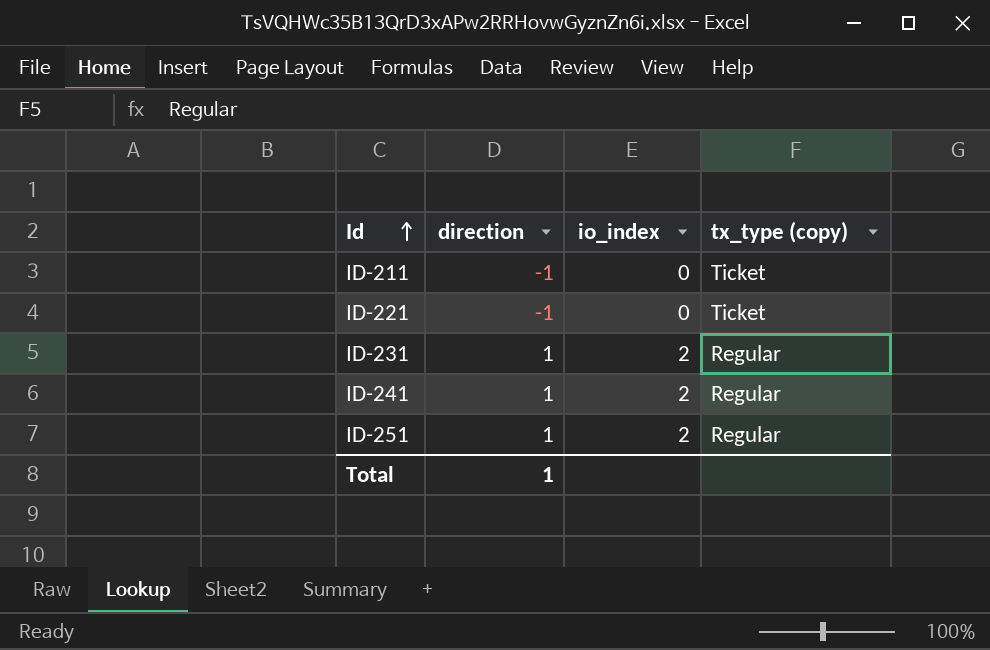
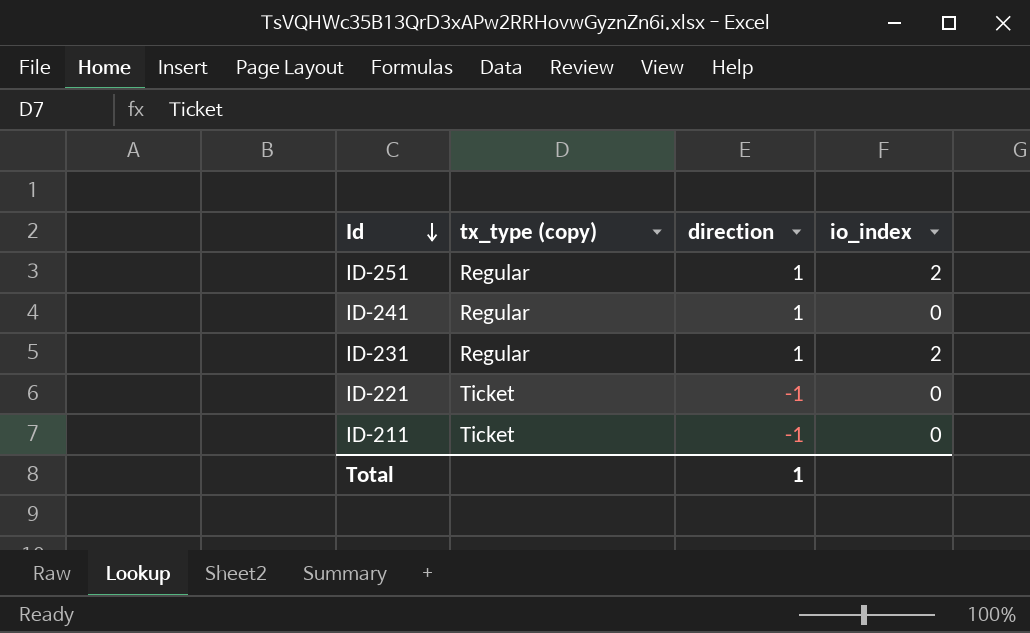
row order: Id ascending -> Id descending
column tx_type (copy) | position: 4 -> 2
ID-241 | io_index: 2 -> 0

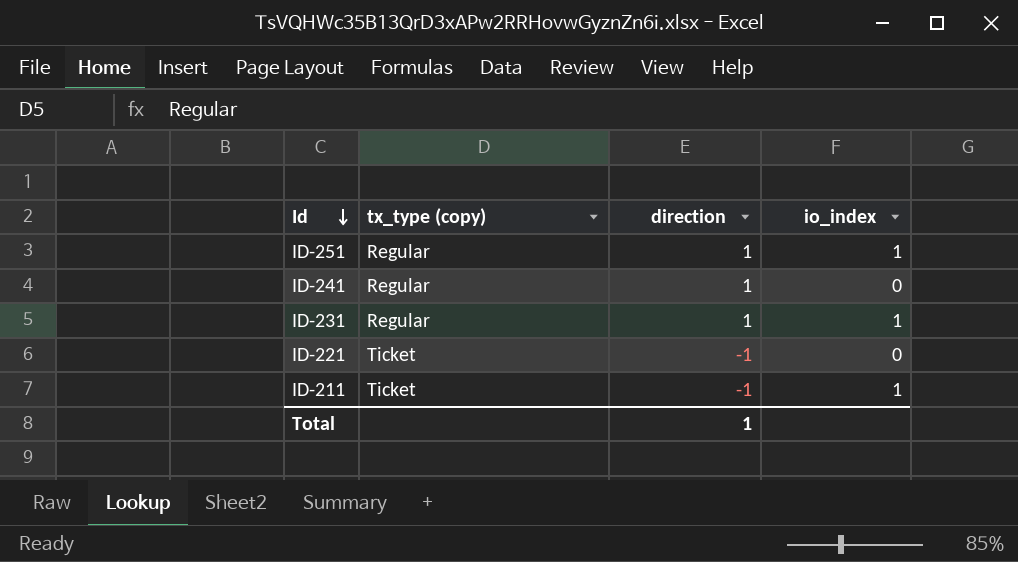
ID-251 | io_index: 2 -> 1
ID-231 | io_index: 2 -> 1
ID-211 | io_index: 0 -> 1

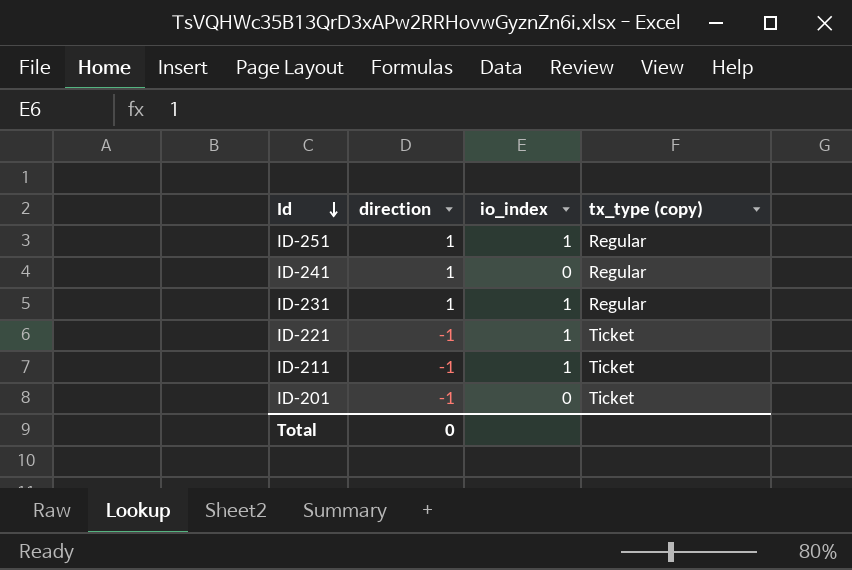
column tx_type (copy) | position: 2 -> 4
ID-221 | io_index: 0 -> 1
row ID-201: none -> -1 | 0 | Ticket
Total | direction: 1 -> 0

